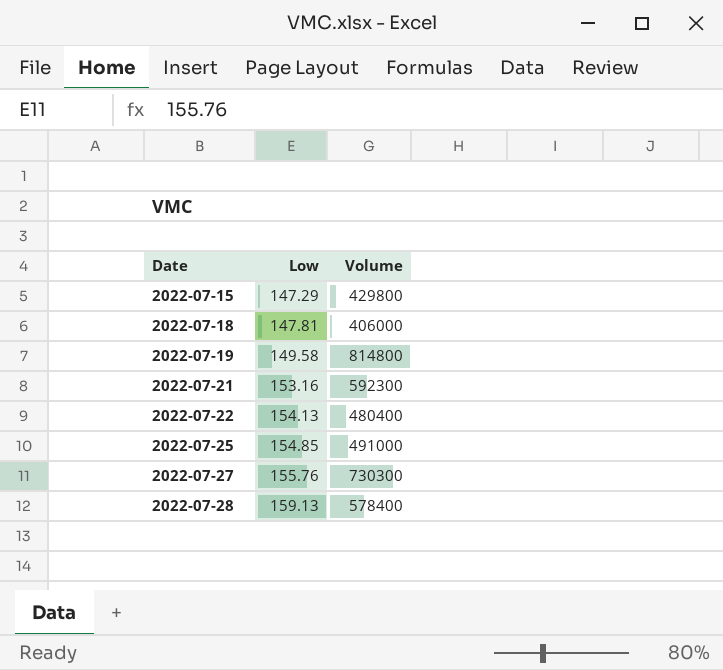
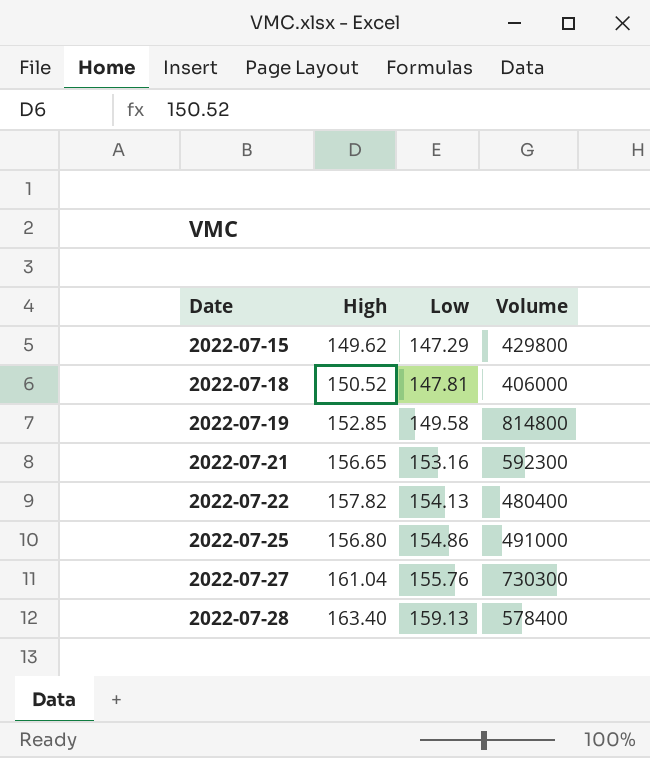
column High | position: none -> 2
2022-07-25 | Low: 154.85 -> 154.86

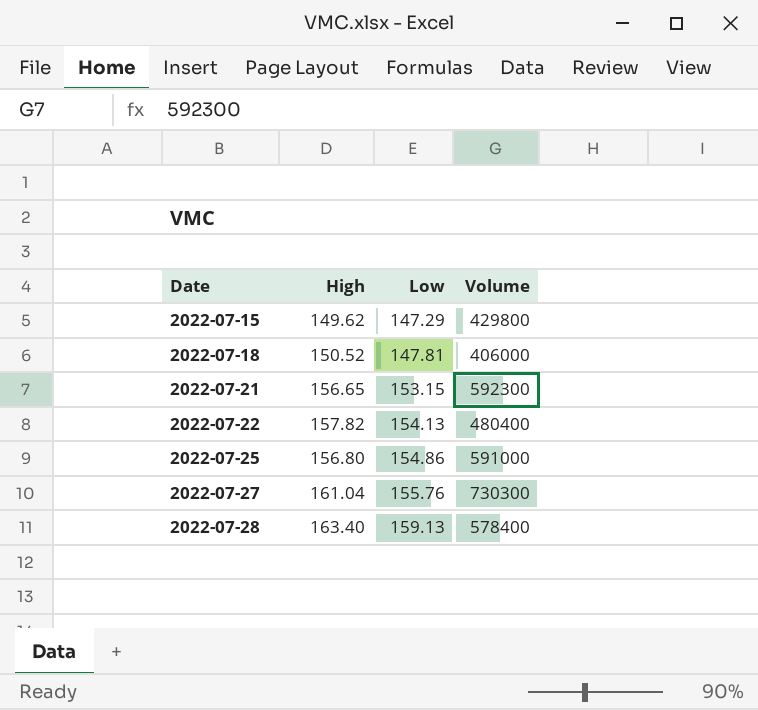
row 2022-07-19: 152.85 | 149.58 | 814800 -> none
2022-07-21 | Low: 153.16 -> 153.15
2022-07-25 | Volume: 491000 -> 591000

